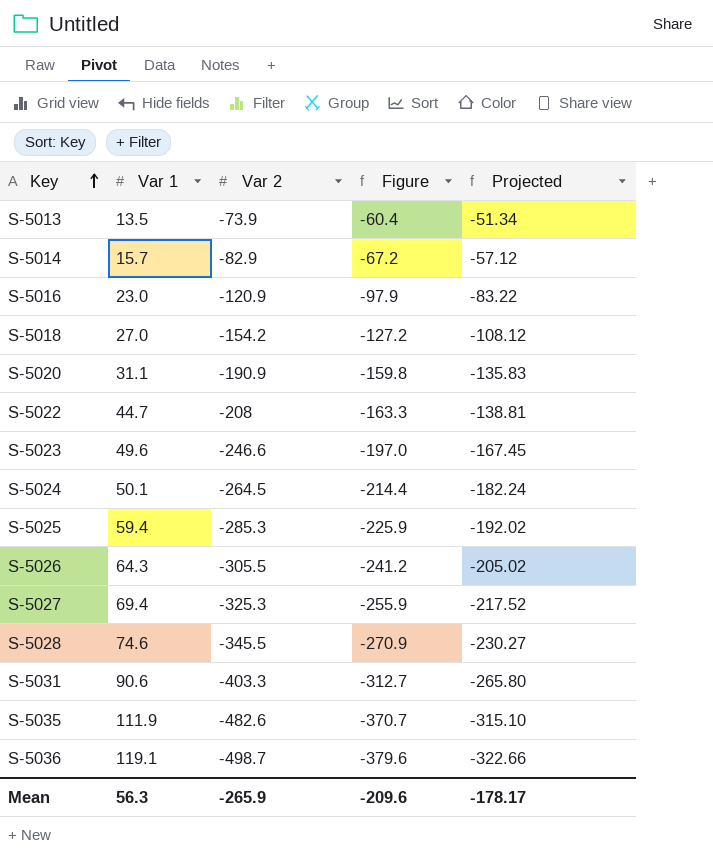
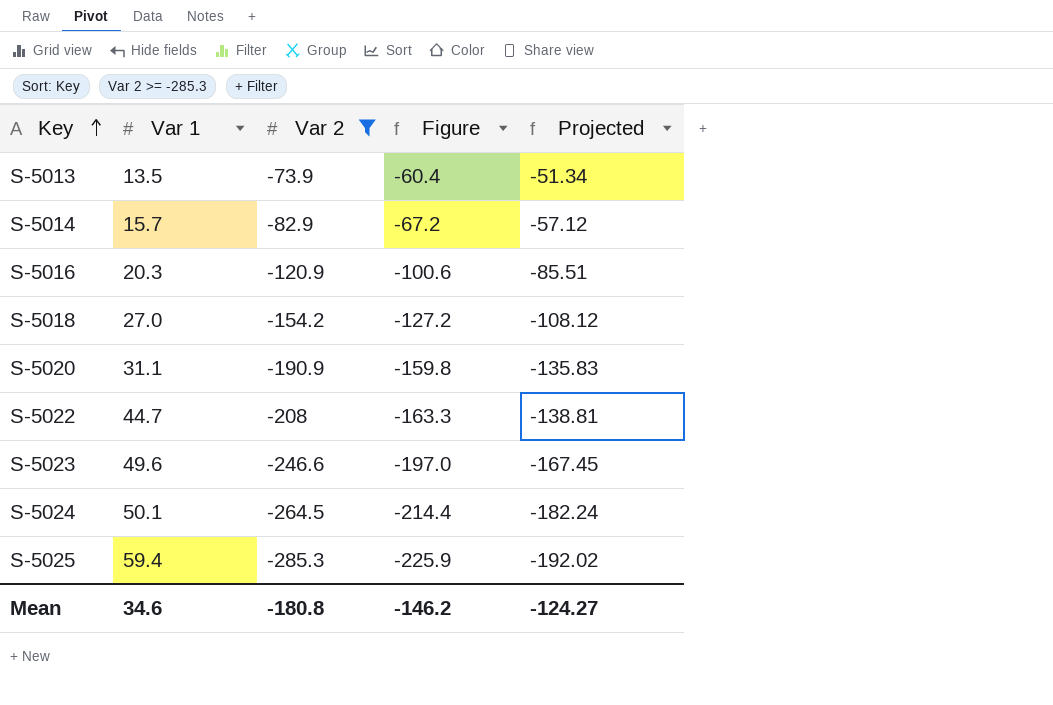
filter: none -> Var 2 >= -285.3
S-5016 | Var 1: 23.0 -> 20.3
S-5016 | Figure: -97.9 -> -100.6
S-5016 | Projected: -83.22 -> -85.51
Mean | Var 1: 56.3 -> 34.6
Mean | Var 2: -265.9 -> -180.8
Mean | Figure: -209.6 -> -146.2
Mean | Projected: -178.17 -> -124.27

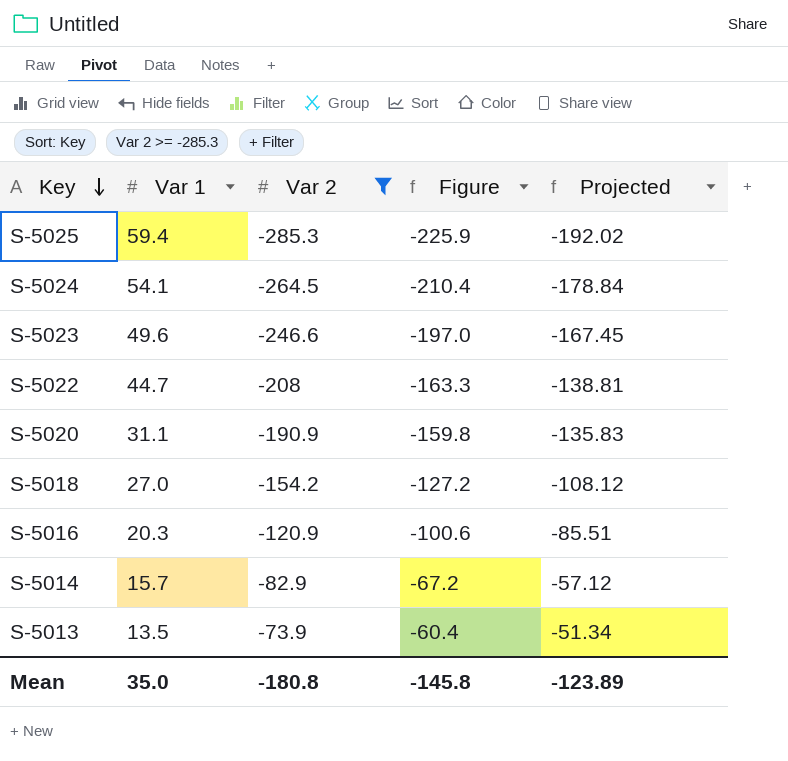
row order: Key ascending -> Key descending
S-5024 | Var 1: 50.1 -> 54.1
S-5024 | Figure: -214.4 -> -210.4
S-5024 | Projected: -182.24 -> -178.84
Mean | Var 1: 34.6 -> 35.0
Mean | Figure: -146.2 -> -145.8
Mean | Projected: -124.27 -> -123.89

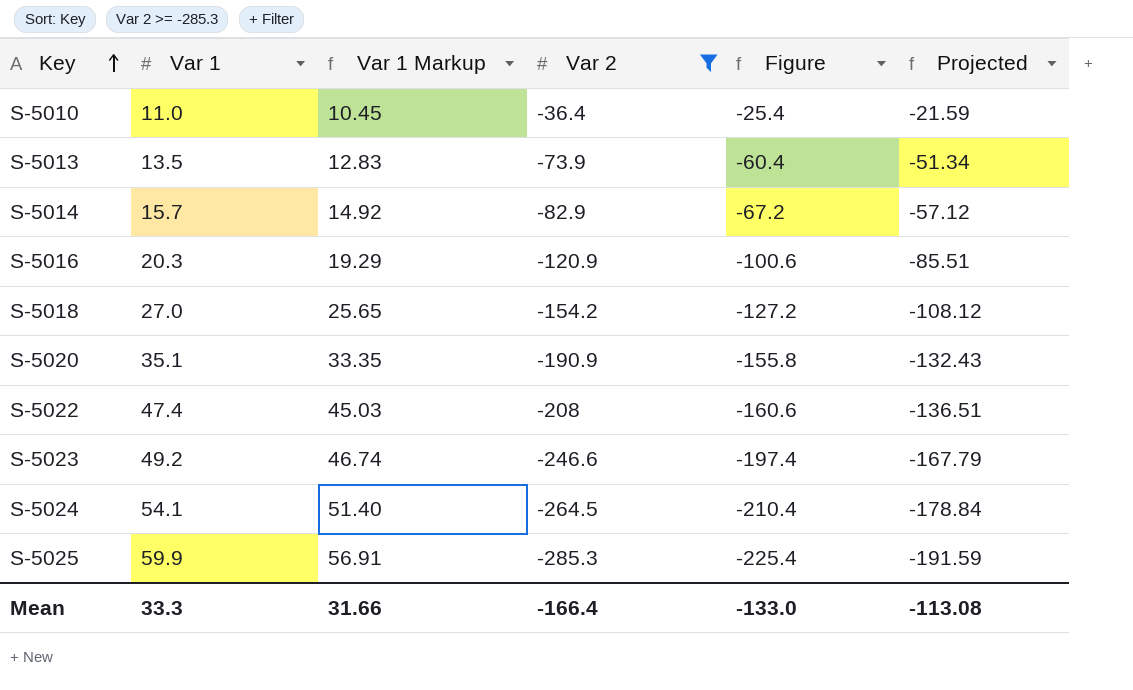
row order: Key descending -> Key ascending
column Var 1 Markup | formula: none -> [Var 1] * 0.95
row S-5010: none -> 11.0 | 10.45 | -36.4 | -25.4 | -21.59
S-5020 | Var 1: 31.1 -> 35.1
S-5020 | Figure: -159.8 -> -155.8
S-5020 | Projected: -135.83 -> -132.43
S-5022 | Var 1: 44.7 -> 47.4
S-5022 | Figure: -163.3 -> -160.6
S-5022 | Projected: -138.81 -> -136.51
S-5023 | Var 1: 49.6 -> 49.2
S-5023 | Figure: -197.0 -> -197.4
S-5023 | Projected: -167.45 -> -167.79
S-5025 | Var 1: 59.4 -> 59.9
S-5025 | Figure: -225.9 -> -225.4
S-5025 | Projected: -192.02 -> -191.59
Mean | Var 1: 35.0 -> 33.3
Mean | Var 2: -180.8 -> -166.4
Mean | Figure: -145.8 -> -133.0
Mean | Projected: -123.89 -> -113.08

